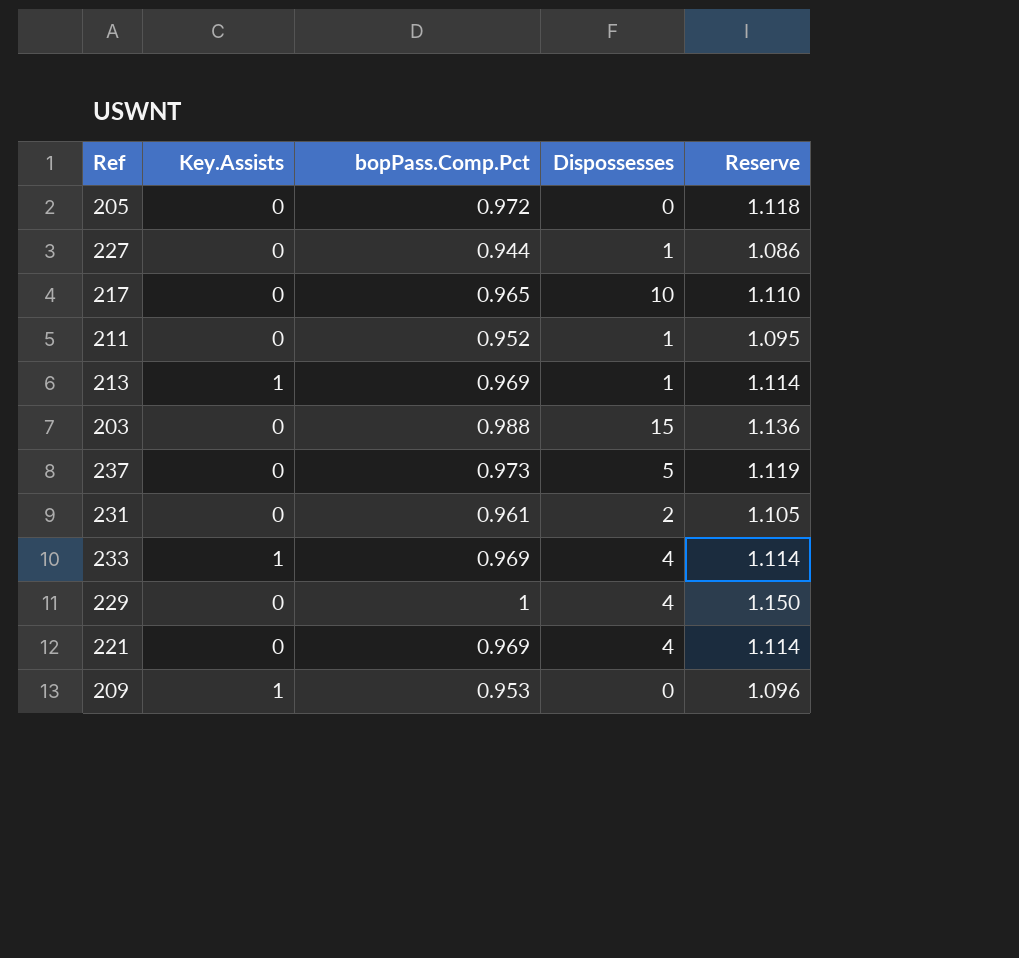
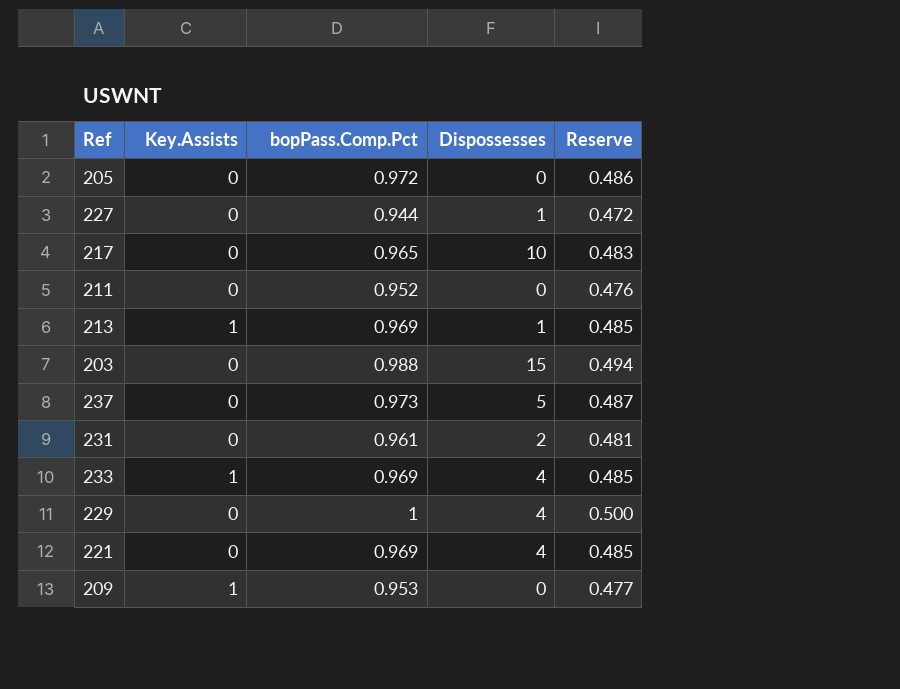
column Reserve | formula: [bopPass.Comp.Pct] * 1.15 -> [bopPass.Comp.Pct] * 0.5
211 | Dispossesses: 1 -> 0

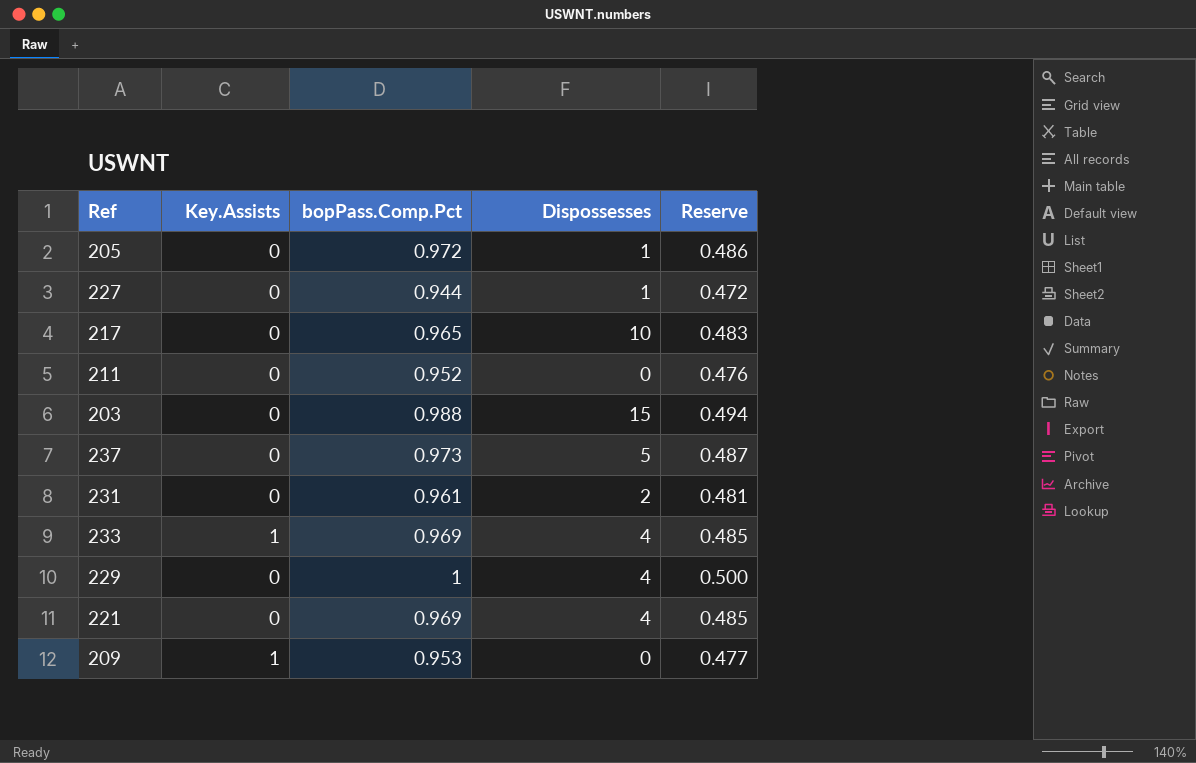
row 213: 1 | 0.969 | 1 | 0.485 -> none
205 | Dispossesses: 0 -> 1

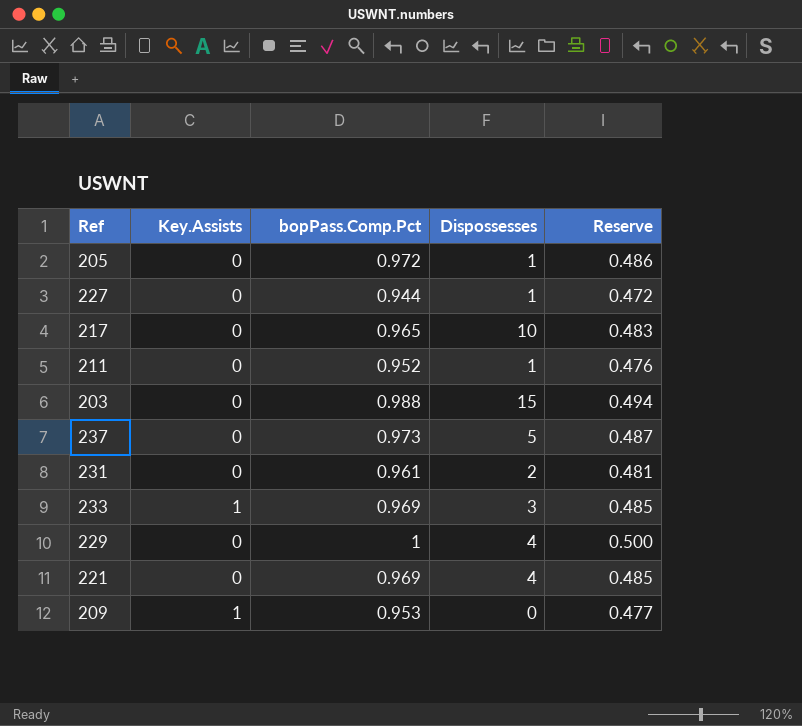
211 | Dispossesses: 0 -> 1
233 | Dispossesses: 4 -> 3

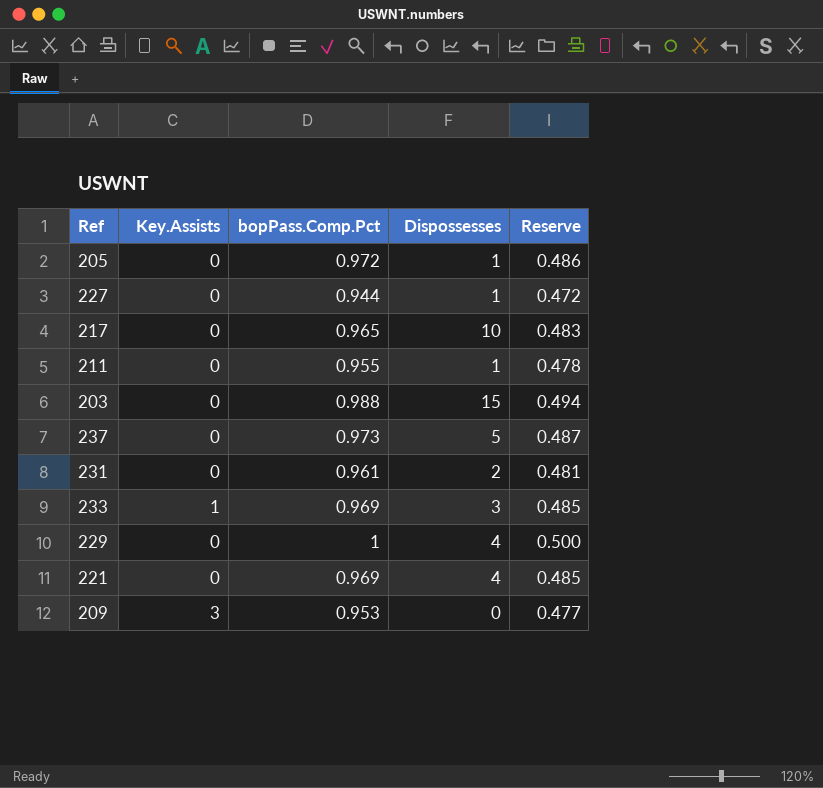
211 | bopPass.Comp.Pct: 0.952 -> 0.955
211 | Reserve: 0.476 -> 0.478
209 | Key.Assists: 1 -> 3

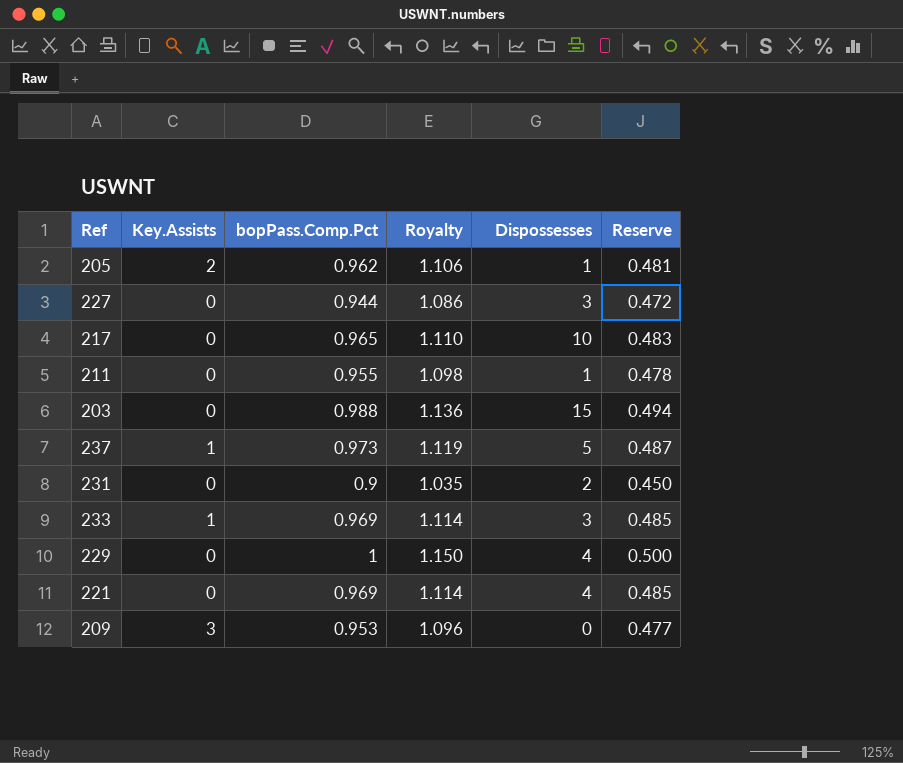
column Royalty | formula: none -> [bopPass.Comp.Pct] * 1.15
205 | Key.Assists: 0 -> 2
205 | bopPass.Comp.Pct: 0.972 -> 0.962
205 | Reserve: 0.486 -> 0.481
227 | Dispossesses: 1 -> 3
237 | Key.Assists: 0 -> 1
231 | bopPass.Comp.Pct: 0.961 -> 0.9
231 | Reserve: 0.481 -> 0.450

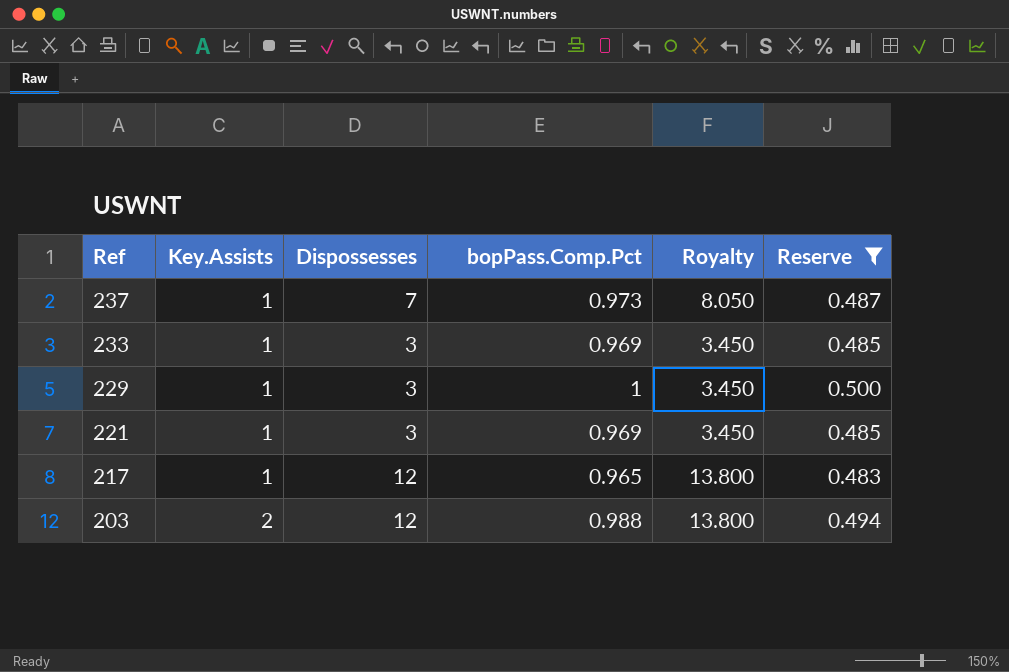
filter: none -> Reserve >= 0.483
row order: none -> Ref descending
column Dispossesses | position: 5 -> 3
column Royalty | formula: [bopPass.Comp.Pct] * 1.15 -> [Dispossesses] * 1.15
237 | Dispossesses: 5 -> 7
229 | Key.Assists: 0 -> 1
229 | Dispossesses: 4 -> 3
221 | Key.Assists: 0 -> 1
221 | Dispossesses: 4 -> 3
217 | Key.Assists: 0 -> 1
217 | Dispossesses: 10 -> 12
203 | Key.Assists: 0 -> 2
203 | Dispossesses: 15 -> 12

